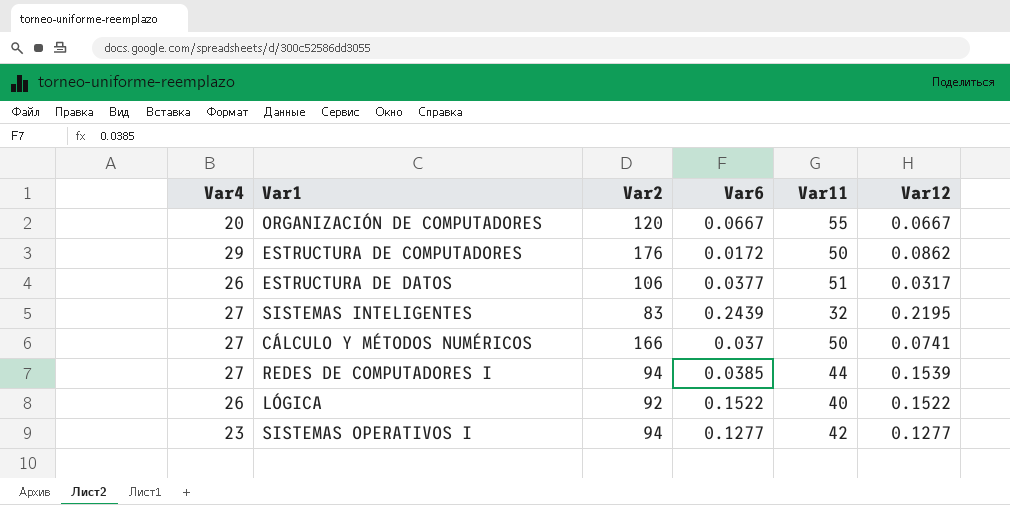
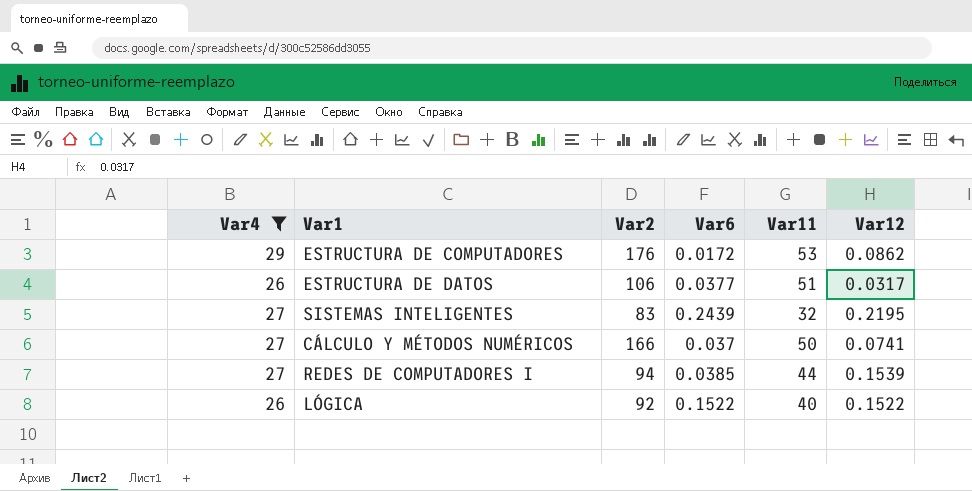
filter: none -> Var4 >= 26
ESTRUCTURA DE COMPUTADORES | Var11: 50 -> 53

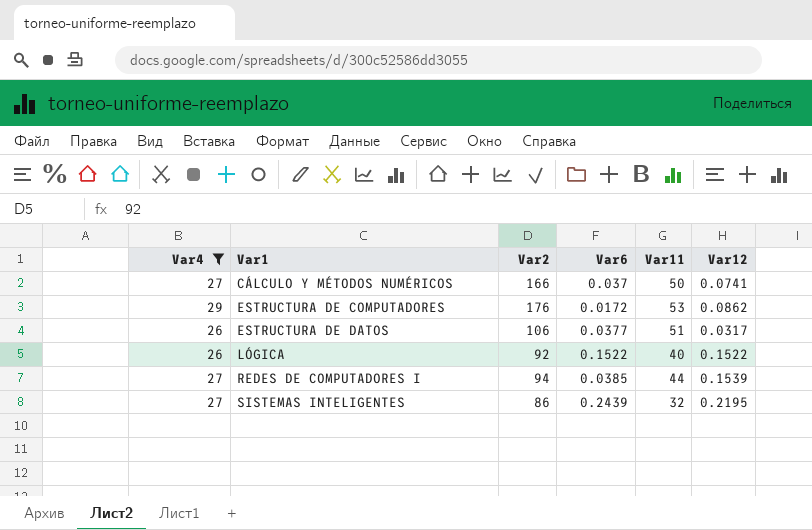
row order: none -> Var1 ascending
SISTEMAS INTELIGENTES | Var2: 83 -> 86

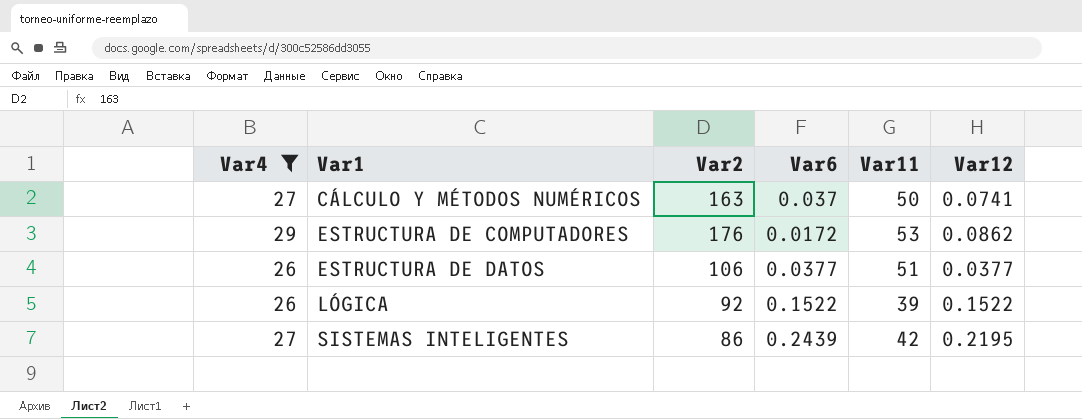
row REDES DE COMPUTADORES I: 27 | 94 | 0.0385 | 44 | 0.1539 -> none
CÁLCULO Y MÉTODOS NUMÉRICOS | Var2: 166 -> 163
ESTRUCTURA DE DATOS | Var12: 0.0317 -> 0.0377
LÓGICA | Var11: 40 -> 39
SISTEMAS INTELIGENTES | Var11: 32 -> 42

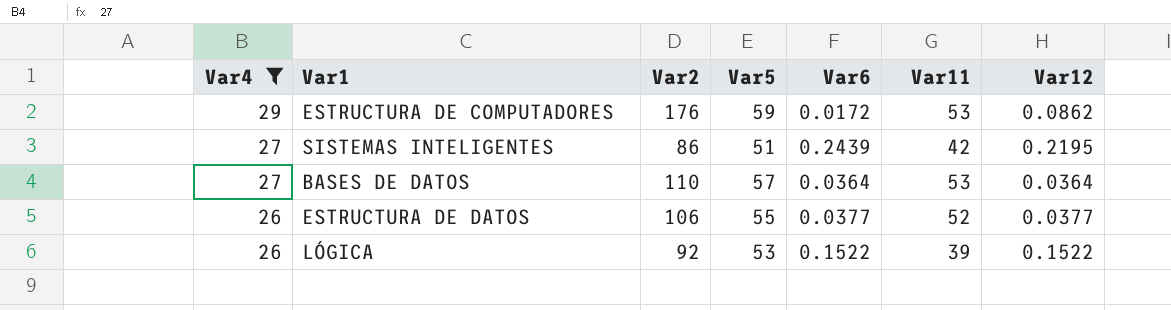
row order: Var1 ascending -> Var4 descending
column Var5 | position: none -> 4
row CÁLCULO Y MÉTODOS NUMÉRICOS: 27 | 163 | 0.037 | 50 | 0.0741 -> none
row BASES DE DATOS: none -> 27 | 110 | 57 | 0.0364 | 53 | 0.0364
ESTRUCTURA DE DATOS | Var11: 51 -> 52

